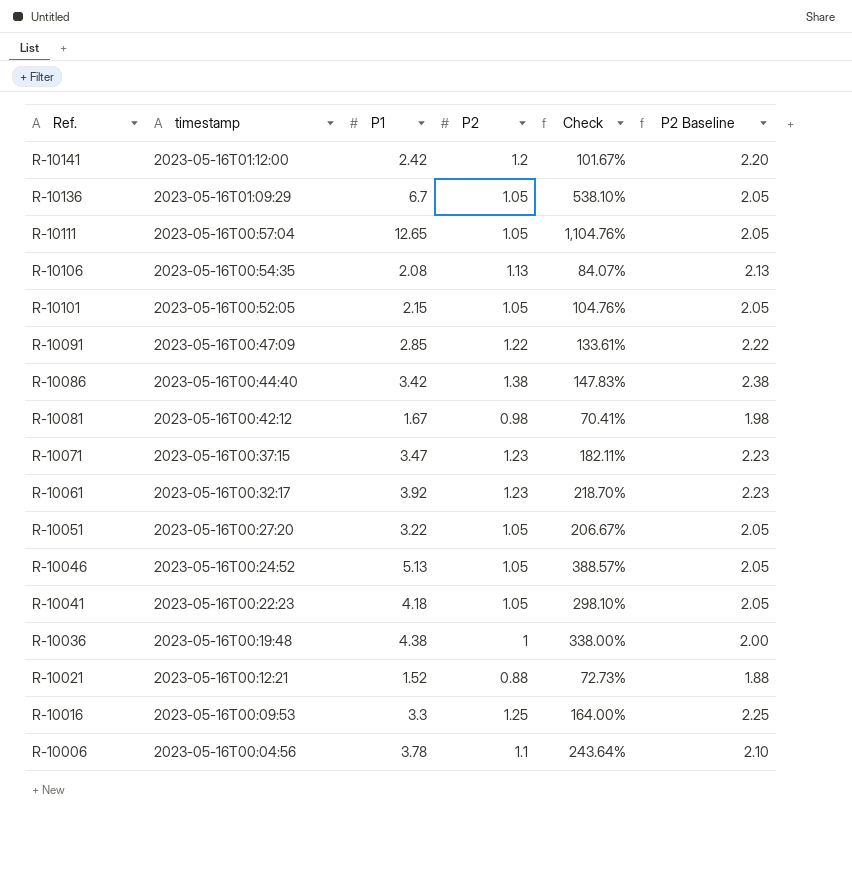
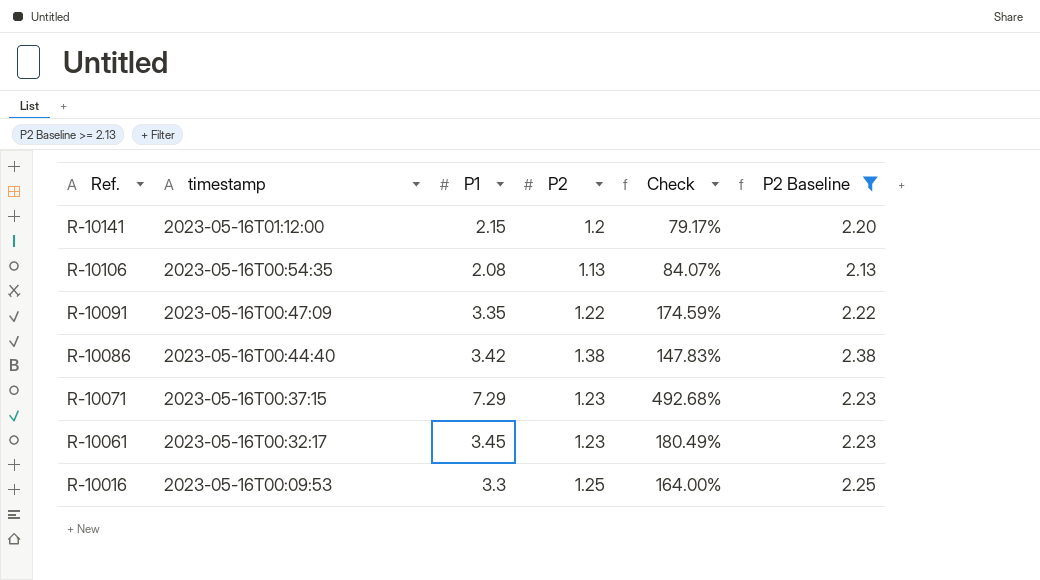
filter: none -> P2 Baseline >= 2.13
R-10141 | P1: 2.42 -> 2.15
R-10141 | Check: 101.67% -> 79.17%
R-10091 | P1: 2.85 -> 3.35
R-10091 | Check: 133.61% -> 174.59%
R-10071 | P1: 3.47 -> 7.29
R-10071 | Check: 182.11% -> 492.68%
R-10061 | P1: 3.92 -> 3.45
R-10061 | Check: 218.70% -> 180.49%

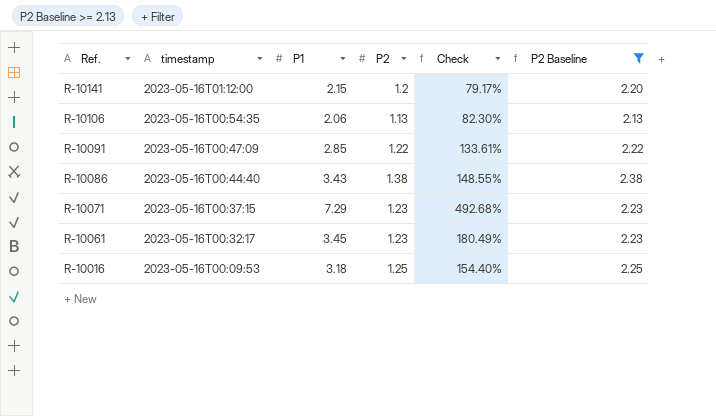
R-10106 | P1: 2.08 -> 2.06
R-10106 | Check: 84.07% -> 82.30%
R-10091 | P1: 3.35 -> 2.85
R-10091 | Check: 174.59% -> 133.61%
R-10086 | P1: 3.42 -> 3.43
R-10086 | Check: 147.83% -> 148.55%
R-10016 | P1: 3.3 -> 3.18
R-10016 | Check: 164.00% -> 154.40%

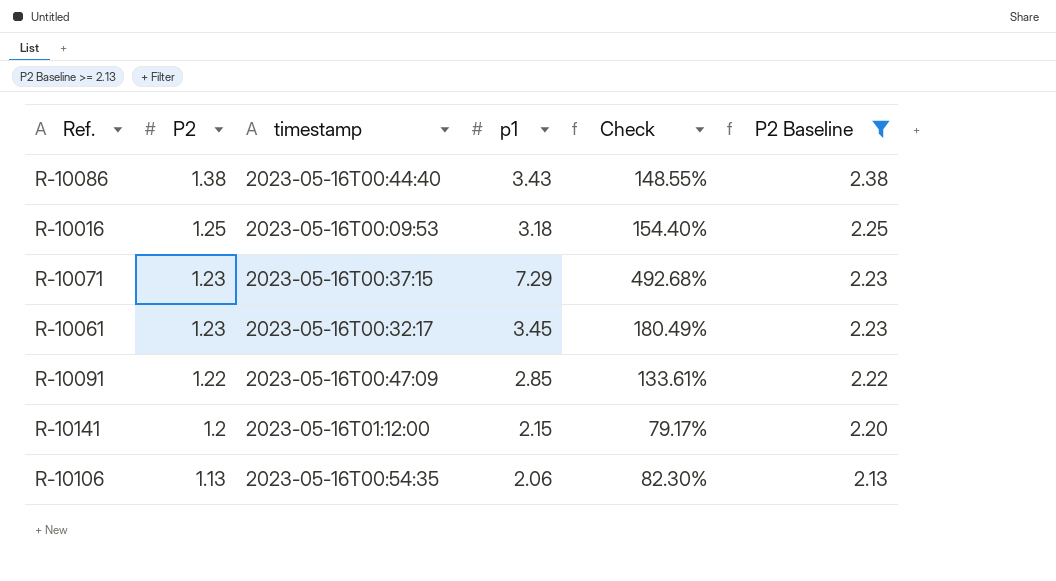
row order: Ref. descending -> P2 descending
column P2 | position: 4 -> 2
column name: P1 -> p1

